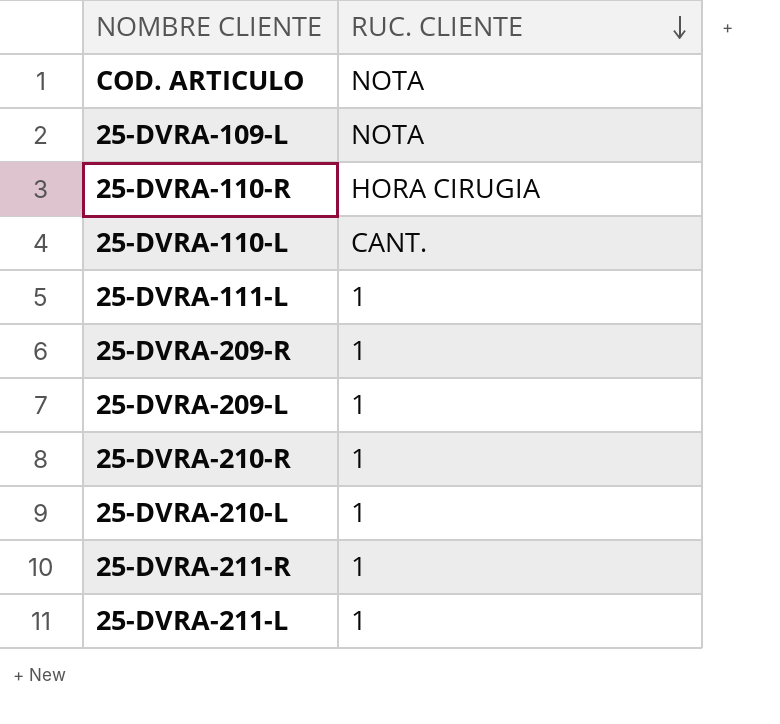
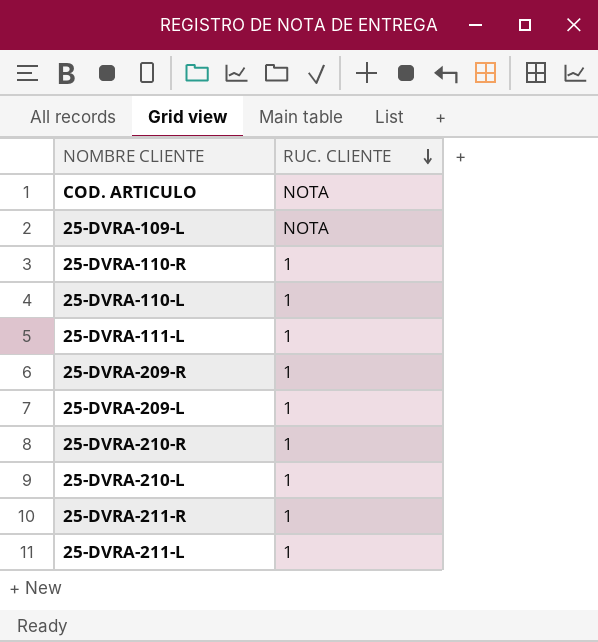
25-DVRA-110-R | RUC. CLIENTE: HORA CIRUGIA -> 1
25-DVRA-110-L | RUC. CLIENTE: CANT. -> 1

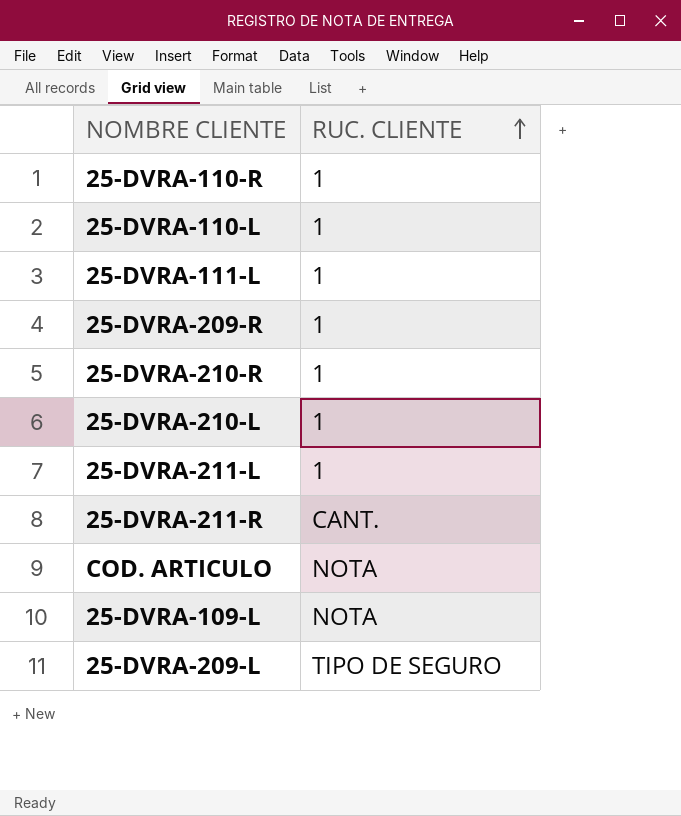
row order: RUC. CLIENTE descending -> RUC. CLIENTE ascending
25-DVRA-211-R | RUC. CLIENTE: 1 -> CANT.
25-DVRA-209-L | RUC. CLIENTE: 1 -> TIPO DE SEGURO

